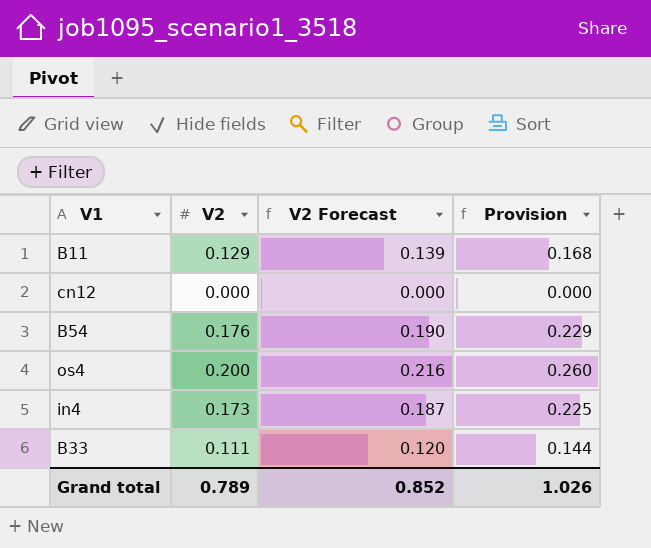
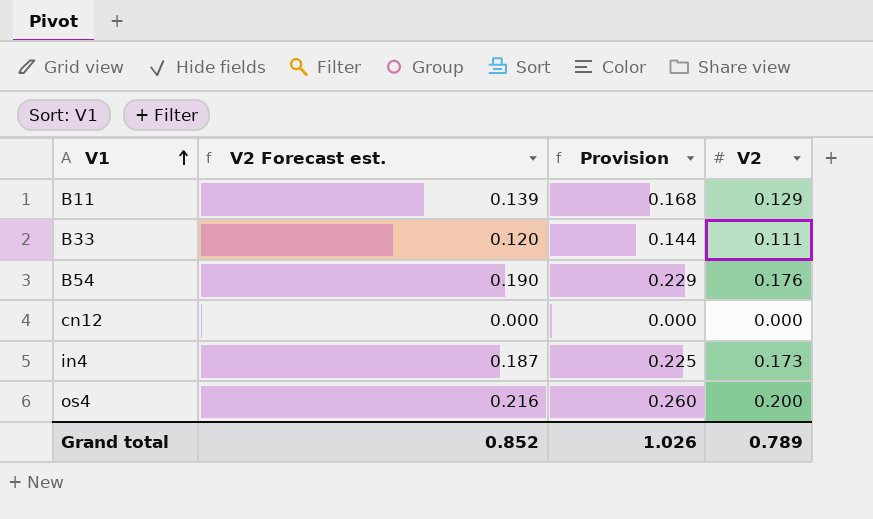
row order: none -> V1 ascending
column name: V2 Forecast -> V2 Forecast est.
column V2 | position: 2 -> 4

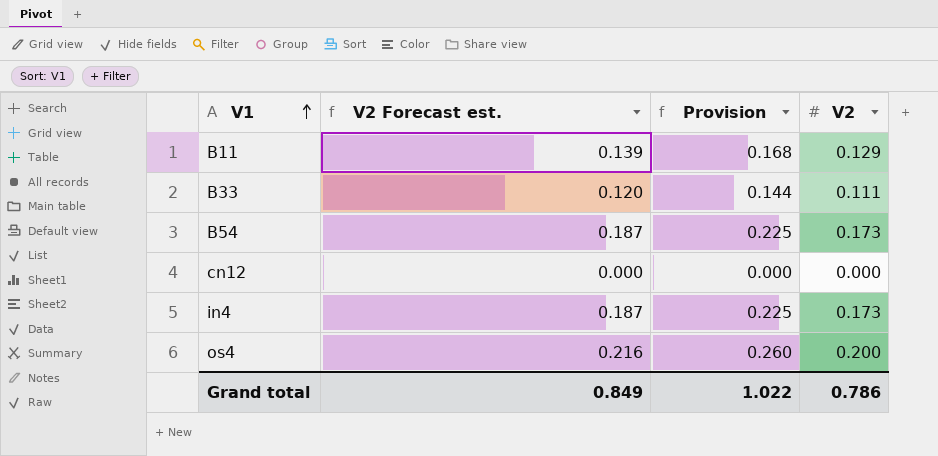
B54 | V2 Forecast est.: 0.190 -> 0.187
B54 | Provision: 0.229 -> 0.225
B54 | V2: 0.176 -> 0.173
Grand total | V2 Forecast est.: 0.852 -> 0.849
Grand total | Provision: 1.026 -> 1.022
Grand total | V2: 0.789 -> 0.786

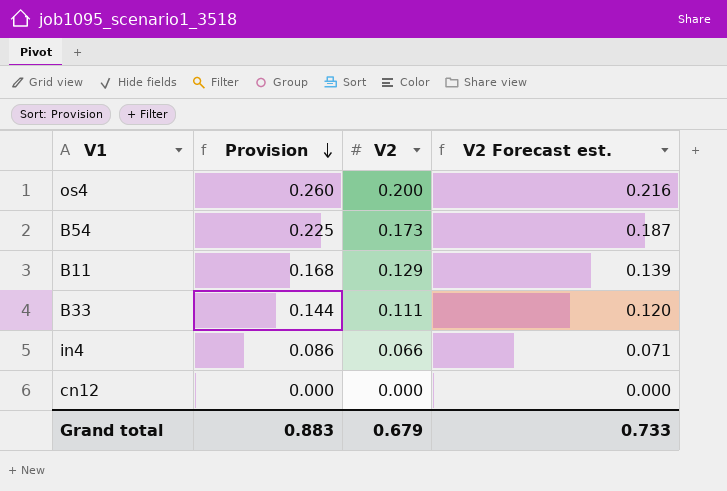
row order: V1 ascending -> Provision descending
column V2 Forecast est. | position: 2 -> 4
in4 | Provision: 0.225 -> 0.086
in4 | V2: 0.173 -> 0.066
in4 | V2 Forecast est.: 0.187 -> 0.071
Grand total | Provision: 1.022 -> 0.883
Grand total | V2: 0.786 -> 0.679
Grand total | V2 Forecast est.: 0.849 -> 0.733

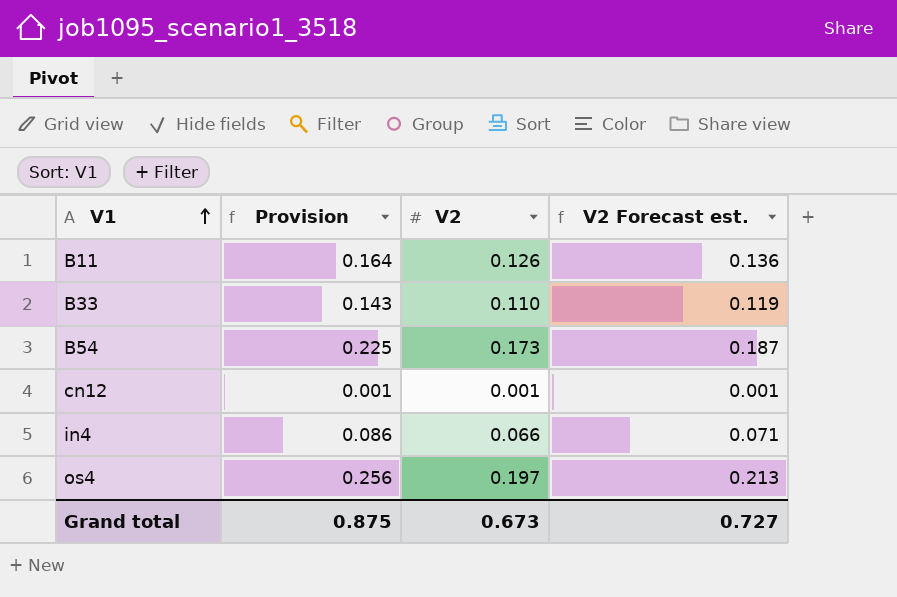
row order: Provision descending -> V1 ascending
B11 | Provision: 0.168 -> 0.164
B11 | V2: 0.129 -> 0.126
B11 | V2 Forecast est.: 0.139 -> 0.136
B33 | Provision: 0.144 -> 0.143
B33 | V2: 0.111 -> 0.110
B33 | V2 Forecast est.: 0.120 -> 0.119
cn12 | Provision: 0.000 -> 0.001
cn12 | V2: 0.000 -> 0.001
cn12 | V2 Forecast est.: 0.000 -> 0.001
os4 | Provision: 0.260 -> 0.256
os4 | V2: 0.200 -> 0.197
os4 | V2 Forecast est.: 0.216 -> 0.213
Grand total | Provision: 0.883 -> 0.875
Grand total | V2: 0.679 -> 0.673
Grand total | V2 Forecast est.: 0.733 -> 0.727

